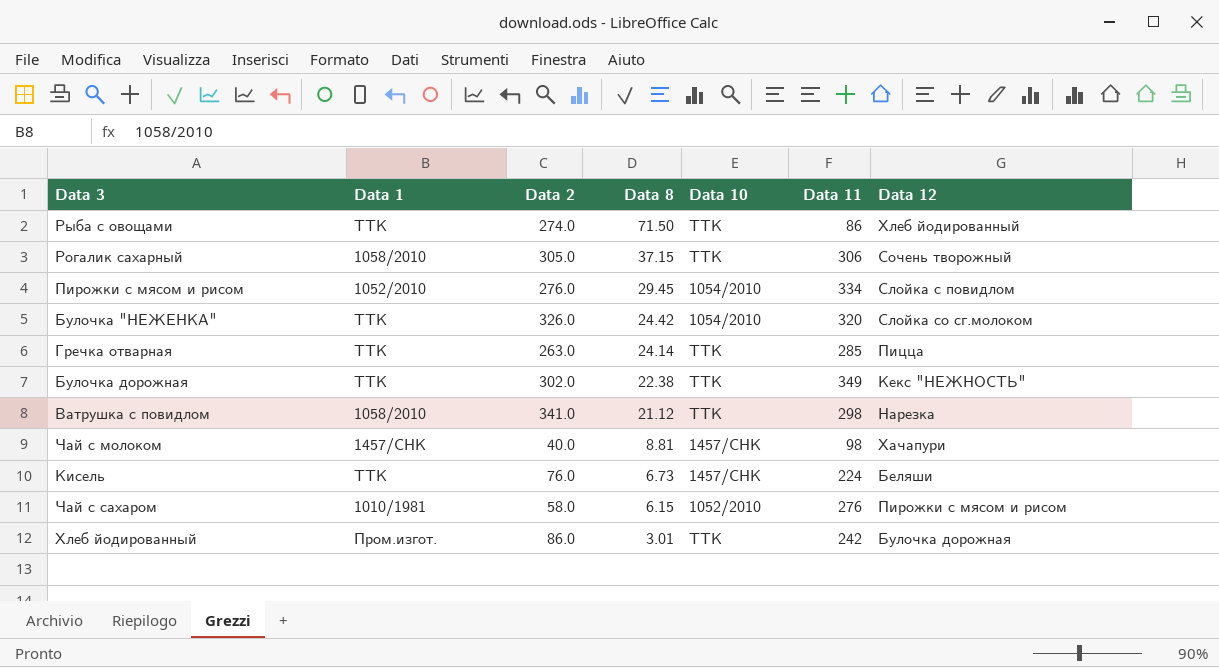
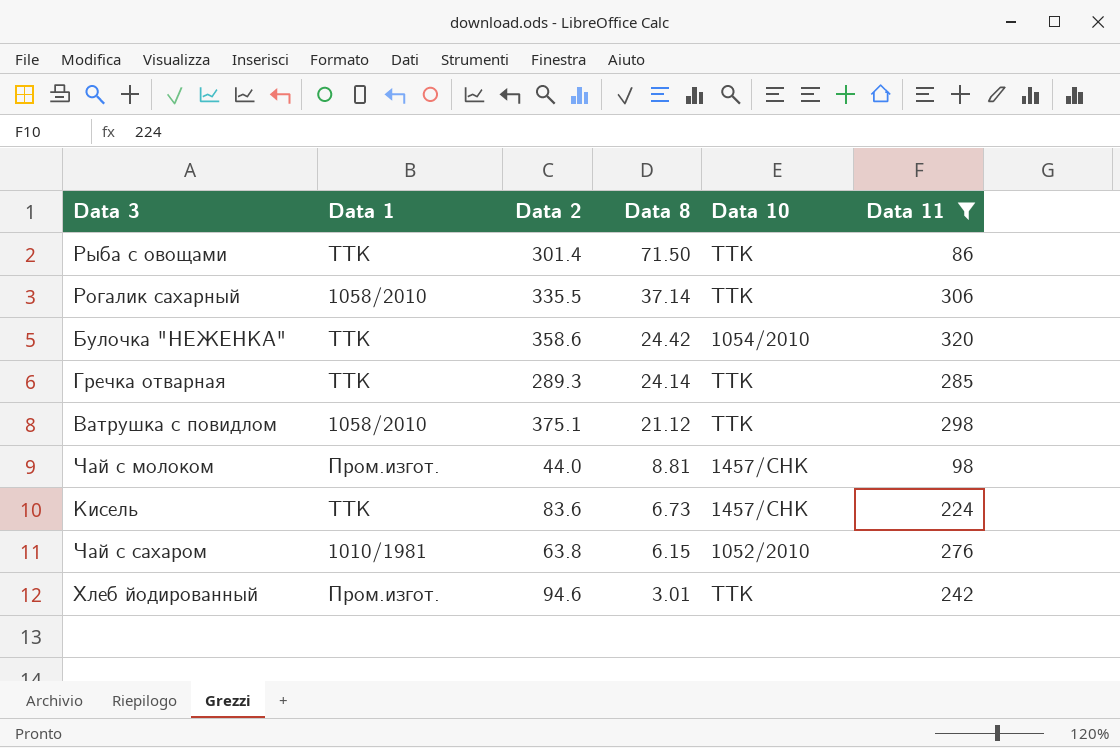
filter: none -> Data 11 <= 320
column Data 12 | position: 7 -> none
Рыба с овощами | Data 2: 274.0 -> 301.4
Рогалик сахарный | Data 2: 305.0 -> 335.5
Рогалик сахарный | Data 8: 37.15 -> 37.14
Булочка "НЕЖЕНКА" | Data 2: 326.0 -> 358.6
Гречка отварная | Data 2: 263.0 -> 289.3
Ватрушка с повидлом | Data 2: 341.0 -> 375.1
Чай с молоком | Data 1: 1457/СНК -> Пром.изгот.
Чай с молоком | Data 2: 40.0 -> 44.0
Кисель | Data 2: 76.0 -> 83.6
Чай с сахаром | Data 2: 58.0 -> 63.8
Хлеб йодированный | Data 2: 86.0 -> 94.6

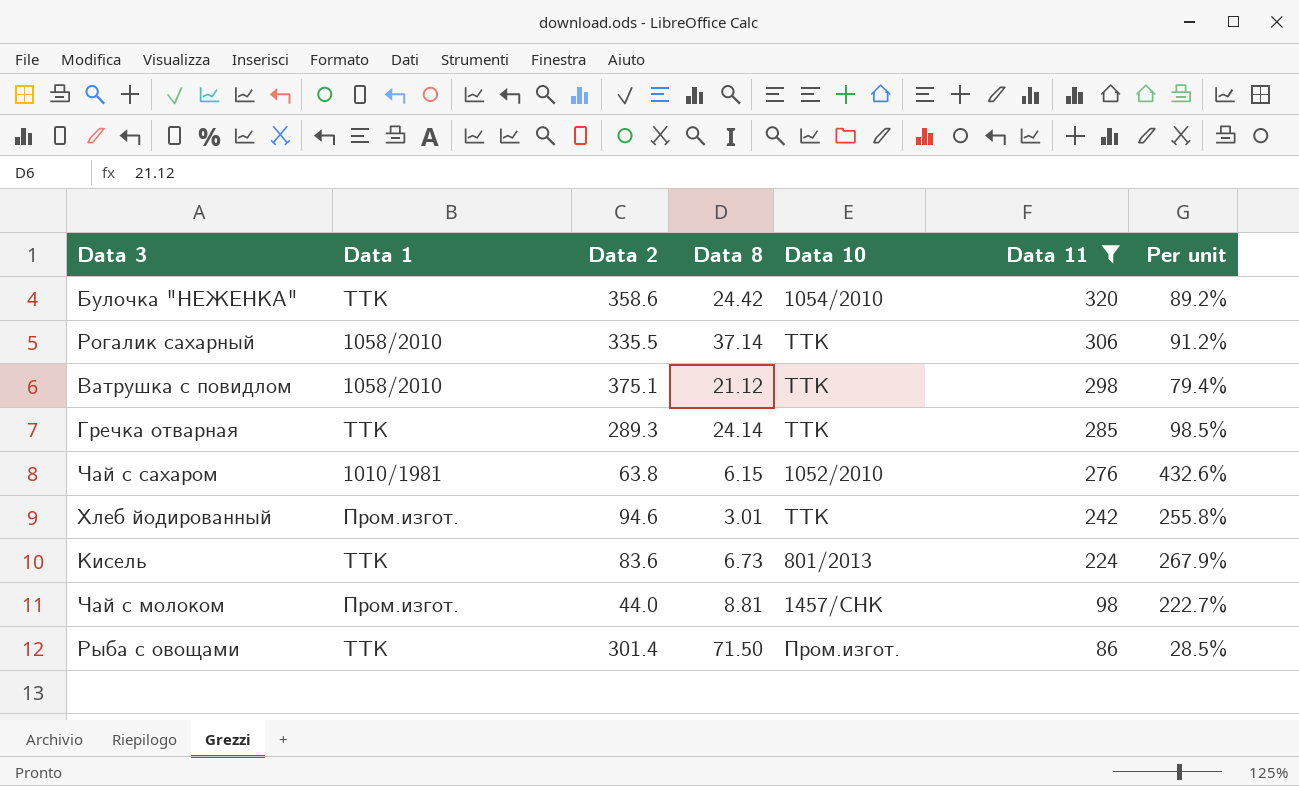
row order: Data 8 descending -> Data 11 descending
column Per unit | formula: none -> [Data 11] / [Data 2]
Кисель | Data 10: 1457/СНК -> 801/2013
Рыба с овощами | Data 10: ТТК -> Пром.изгот.

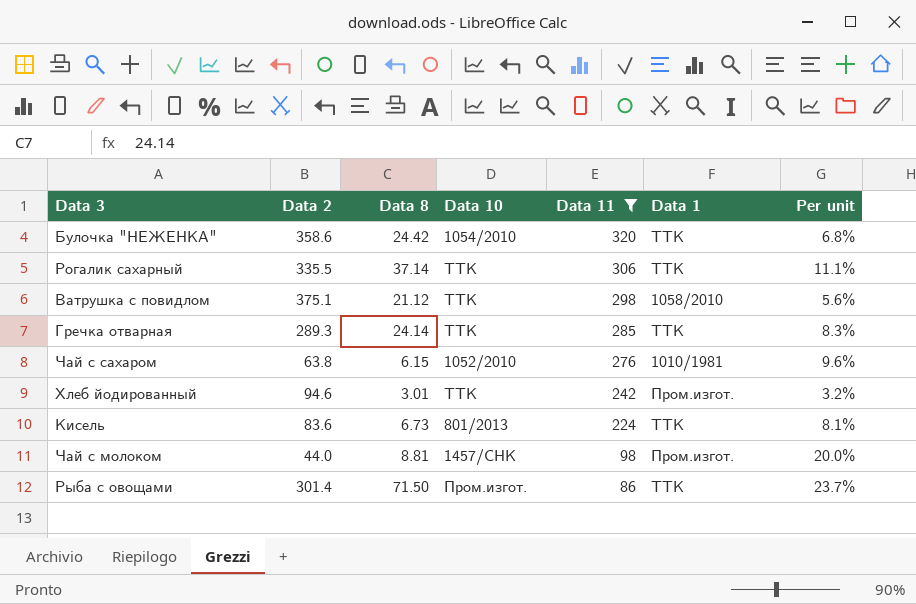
column Data 1 | position: 2 -> 6
column Per unit | formula: [Data 11] / [Data 2] -> [Data 8] / [Data 2]
Рогалик сахарный | Data 1: 1058/2010 -> ТТК

